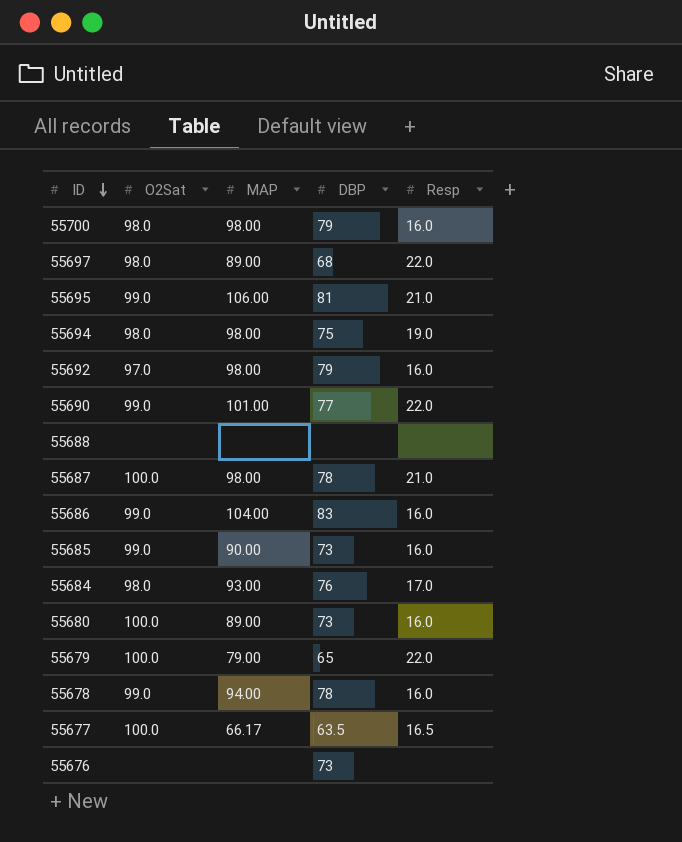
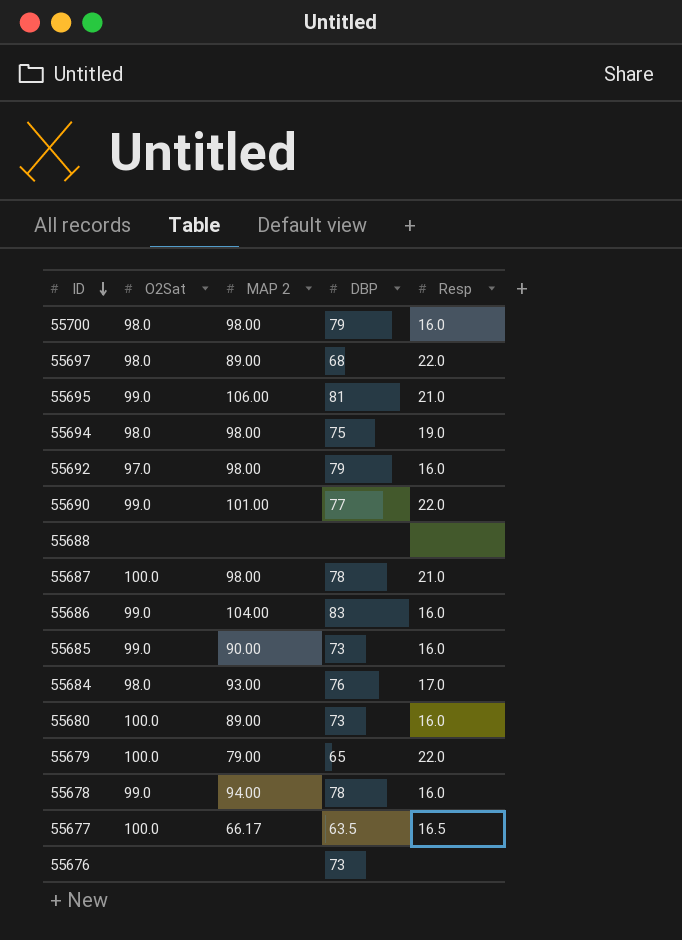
column name: MAP -> MAP 2

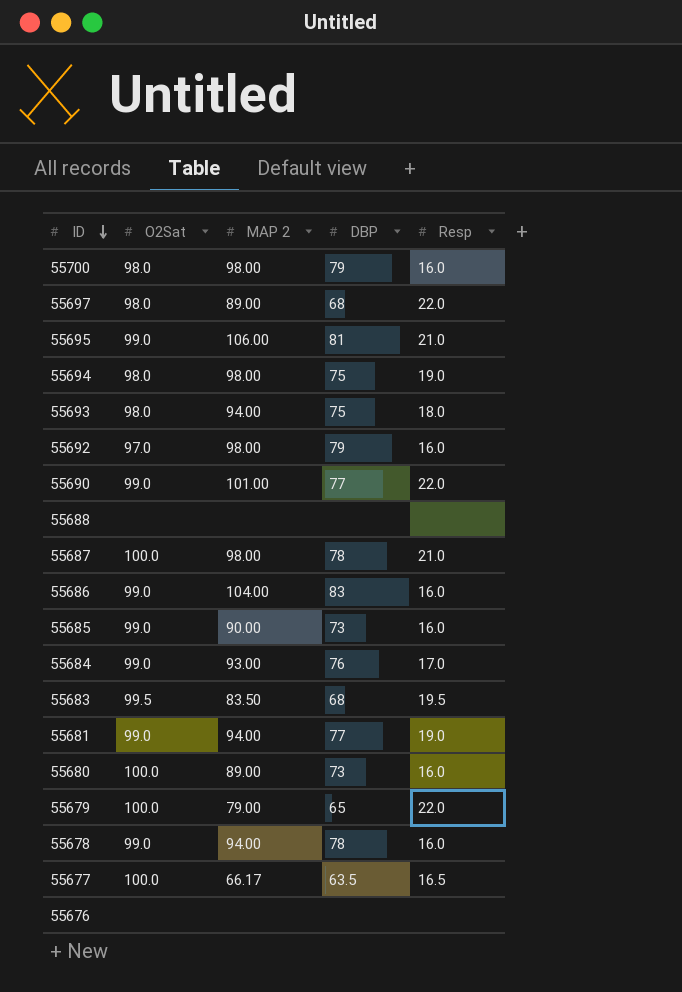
row 55693: none -> 98.0 | 94.00 | 75 | 18.0
55684 | O2Sat: 98.0 -> 99.0
row 55683: none -> 99.5 | 83.50 | 68 | 19.5
row 55681: none -> 99.0 | 94.00 | 77 | 19.0
55676 | DBP: 73 -> none

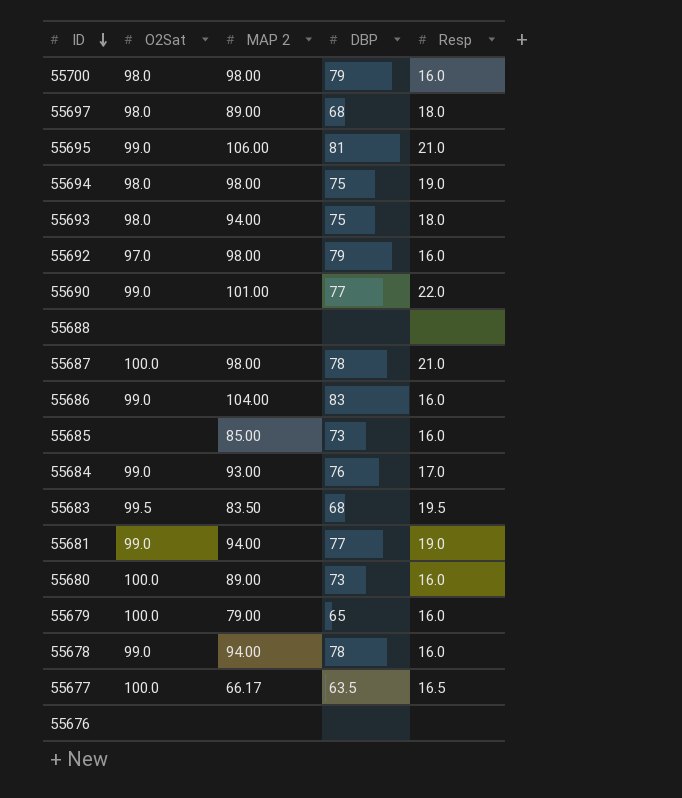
55697 | Resp: 22.0 -> 18.0
55685 | O2Sat: 99.0 -> none
55685 | MAP 2: 90.00 -> 85.00
55679 | Resp: 22.0 -> 16.0

